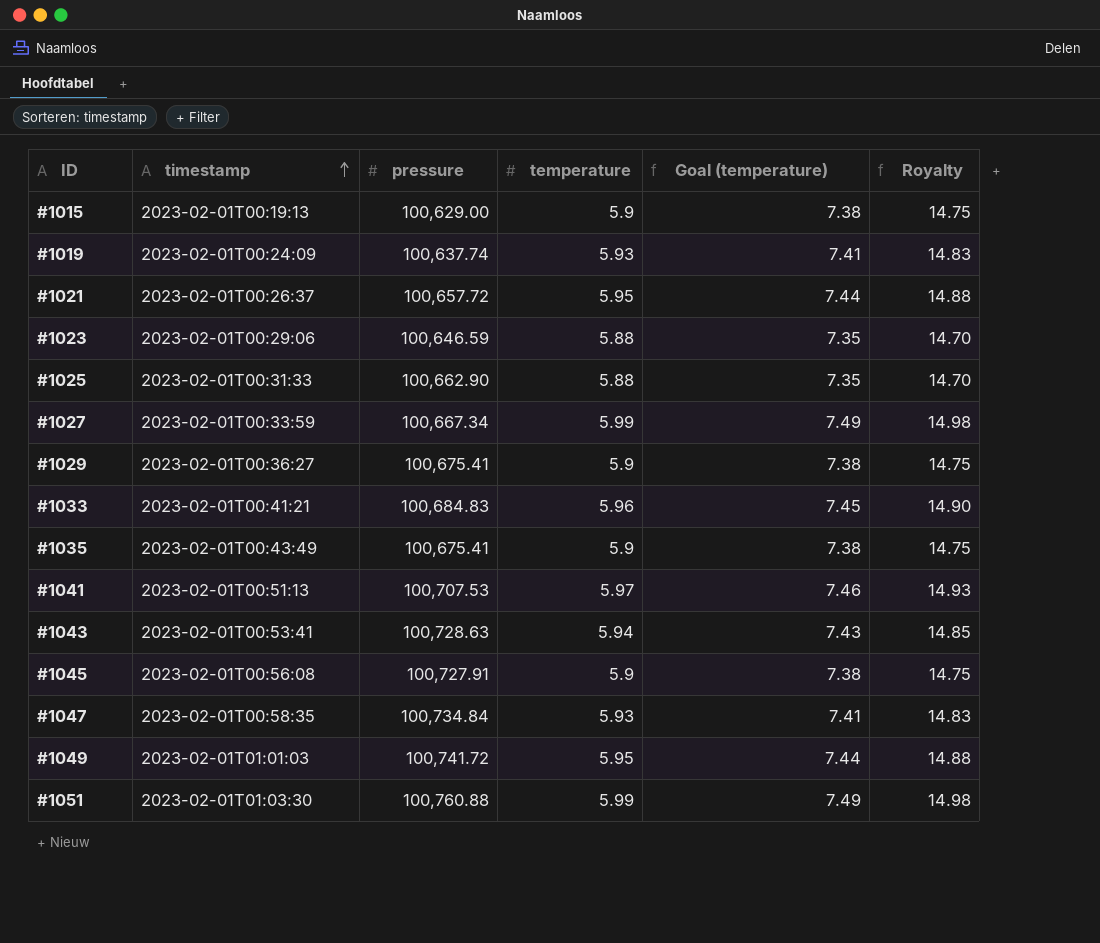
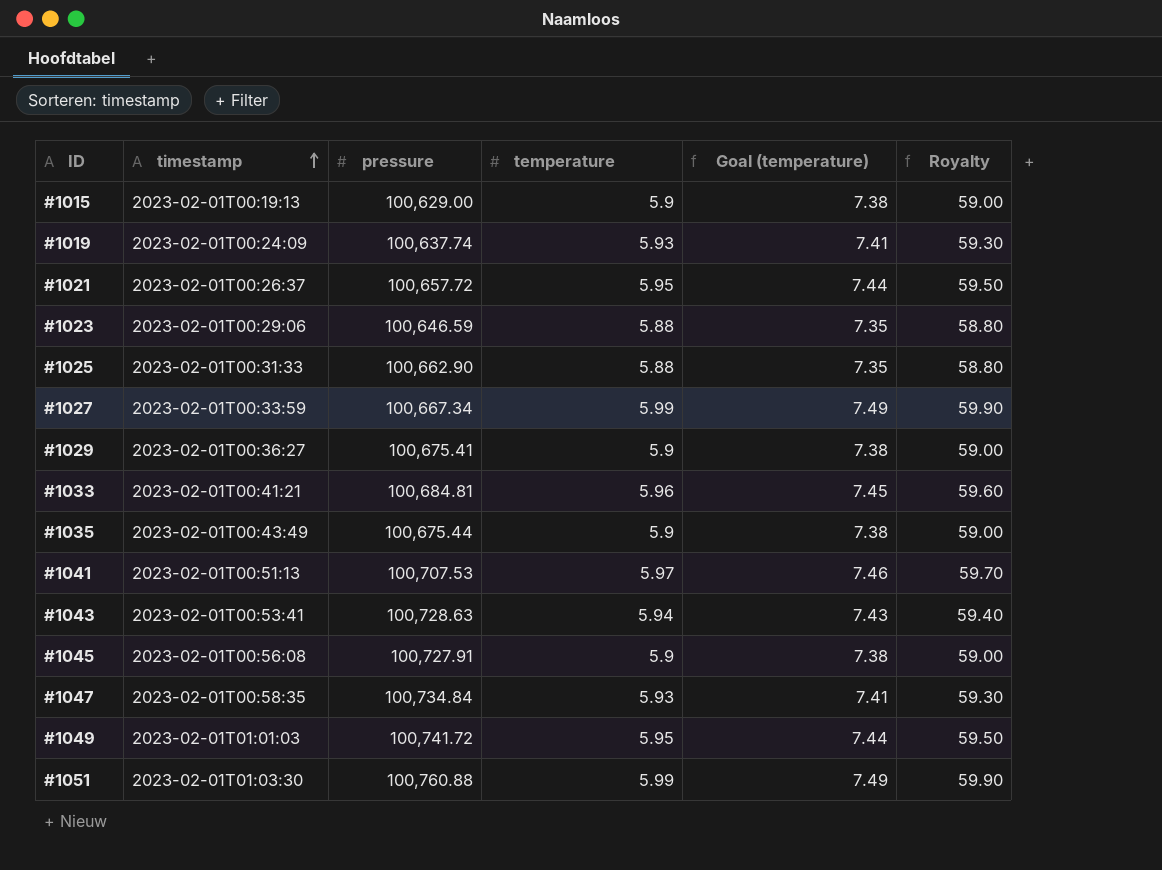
column Royalty | formula: [temperature] * 2.5 -> [temperature] * 10
#1033 | pressure: 100,684.83 -> 100,684.81
#1035 | pressure: 100,675.41 -> 100,675.44

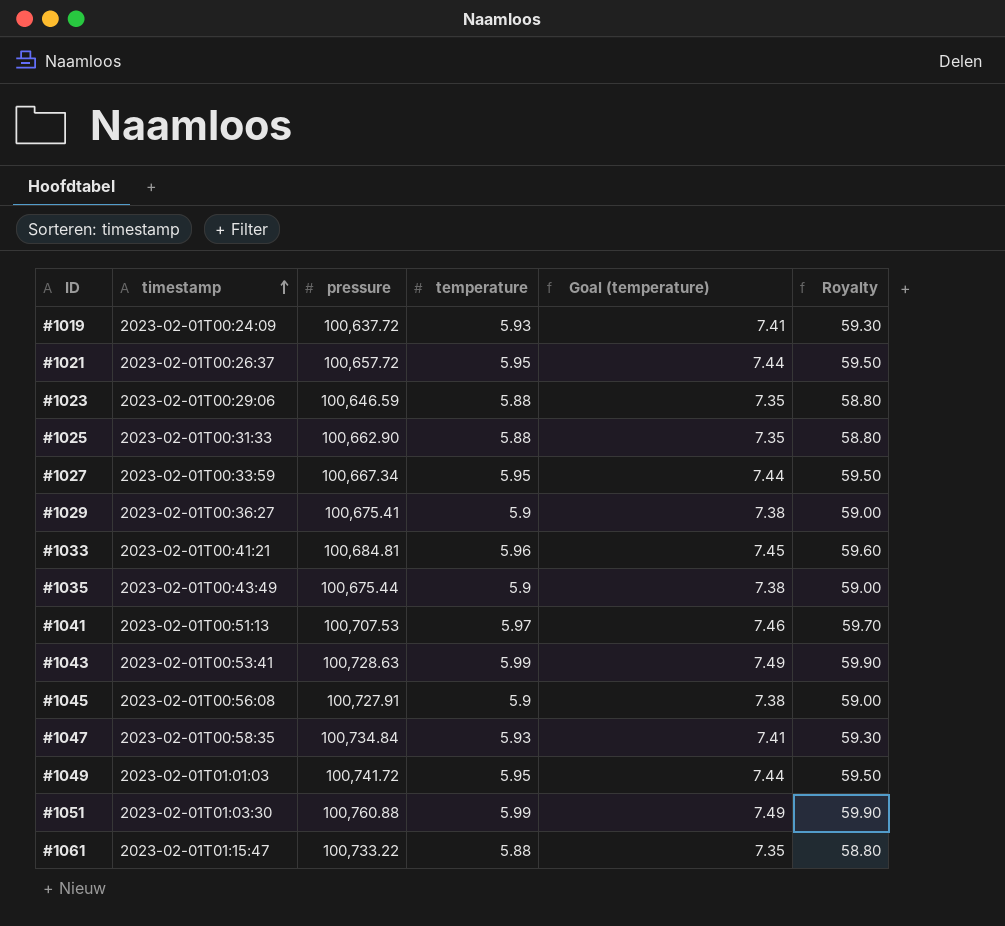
row #1015: 2023-02-01T00:19:13 | 100,629.00 | 5.9 | 7.38 | 59.00 -> none
#1019 | pressure: 100,637.74 -> 100,637.72
#1027 | temperature: 5.99 -> 5.95
#1027 | Goal (temperature): 7.49 -> 7.44
#1027 | Royalty: 59.90 -> 59.50
#1043 | temperature: 5.94 -> 5.99
#1043 | Goal (temperature): 7.43 -> 7.49
#1043 | Royalty: 59.40 -> 59.90
row #1061: none -> 2023-02-01T01:15:47 | 100,733.22 | 5.88 | 7.35 | 58.80

